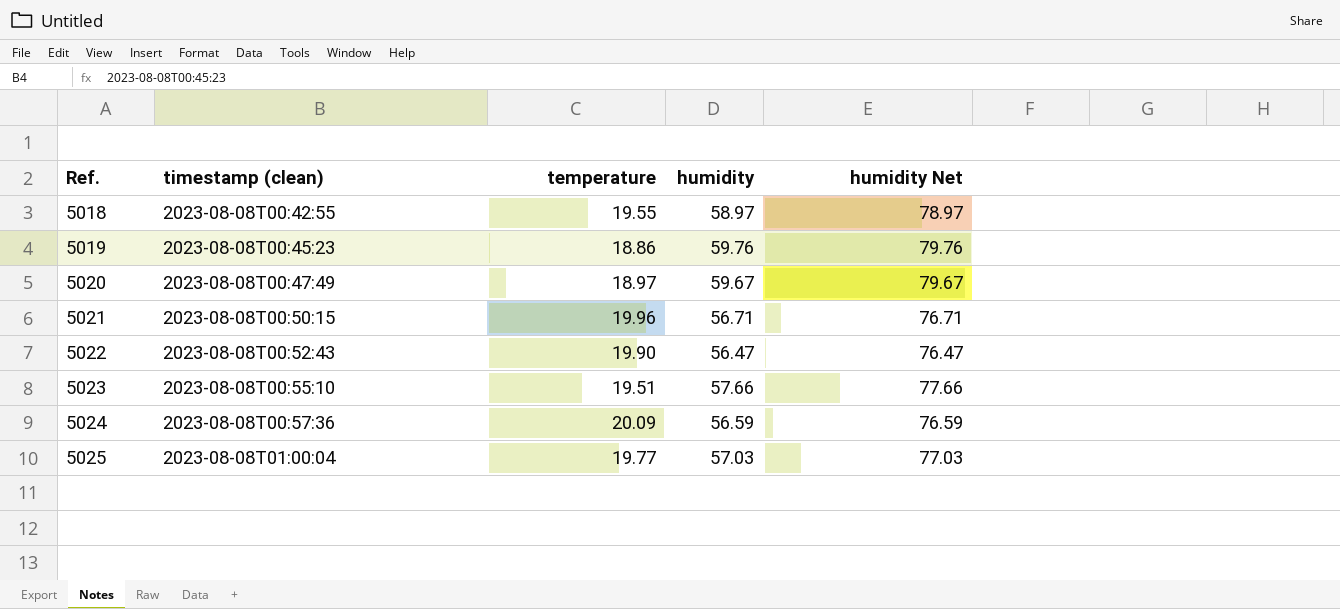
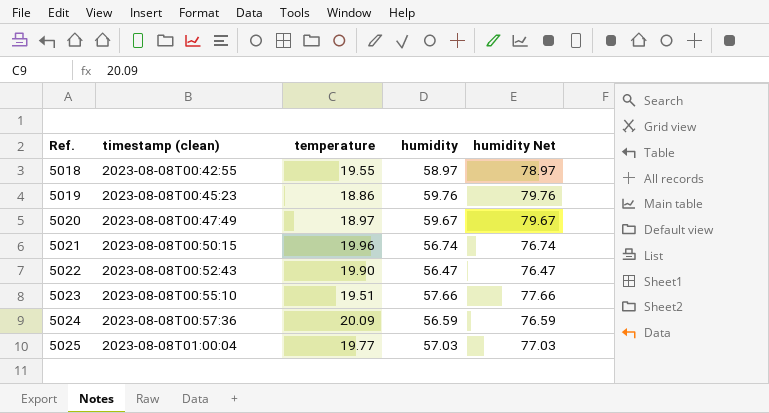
5021 | humidity: 56.71 -> 56.74
5021 | humidity Net: 76.71 -> 76.74

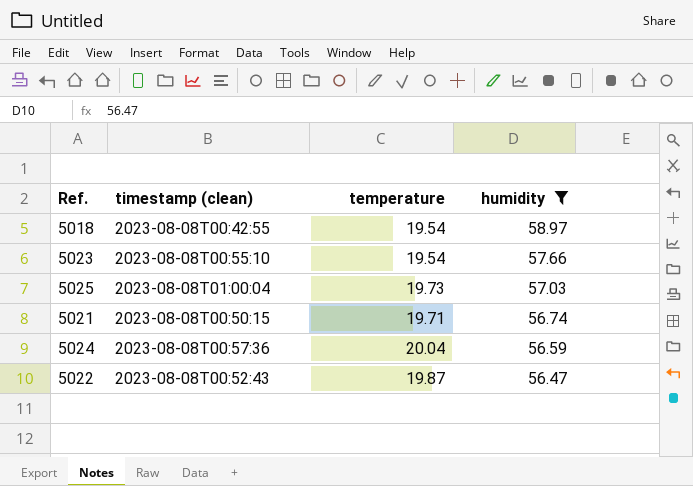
filter: none -> humidity <= 58.97
row order: Ref. ascending -> humidity descending
column humidity Net | formula: [humidity] + 20 -> none
5018 | temperature: 19.55 -> 19.54
5023 | temperature: 19.51 -> 19.54
5025 | temperature: 19.77 -> 19.73
5021 | temperature: 19.96 -> 19.71
5024 | temperature: 20.09 -> 20.04
5022 | temperature: 19.90 -> 19.87

